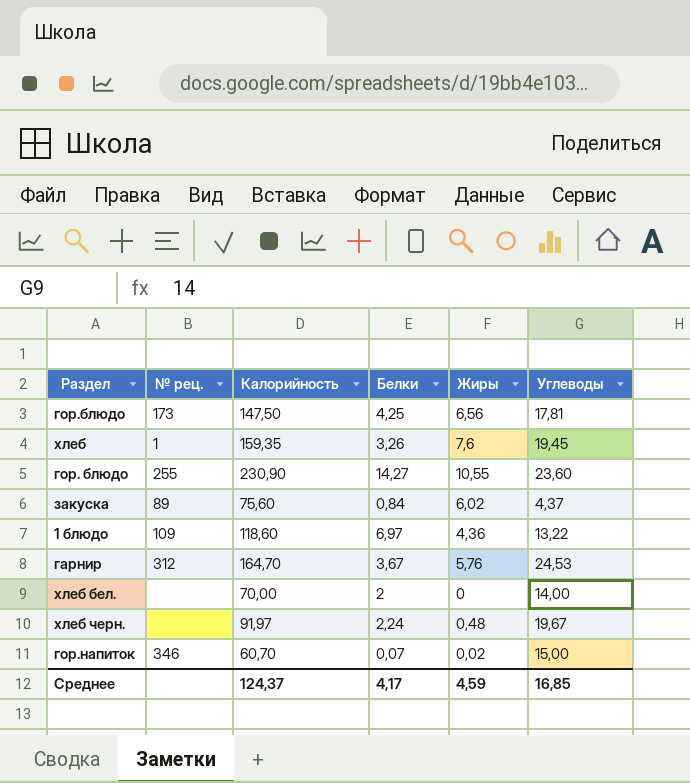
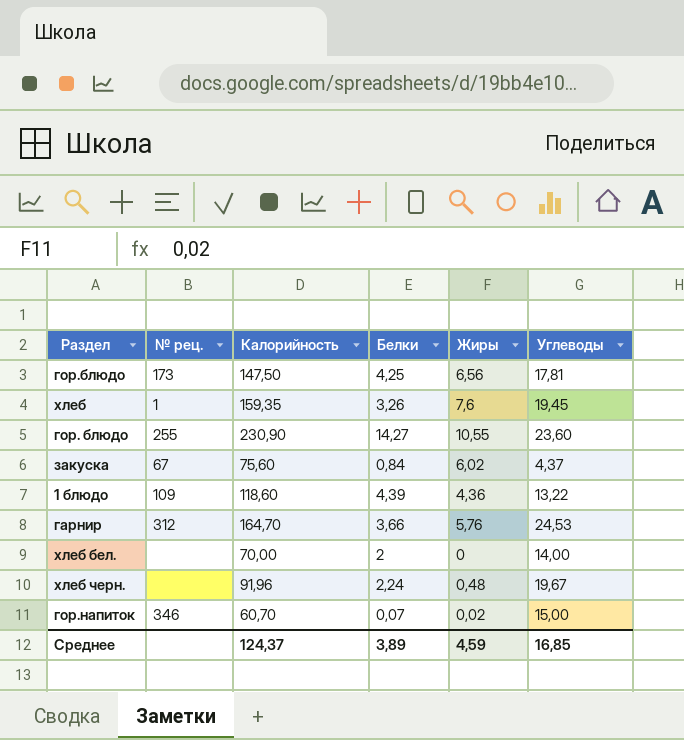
закуска | № рец.: 89 -> 67
1 блюдо | Белки: 6,97 -> 4,39
гарнир | Белки: 3,67 -> 3,66
хлеб черн. | Калорийность: 91,97 -> 91,96
Среднее | Белки: 4,17 -> 3,89

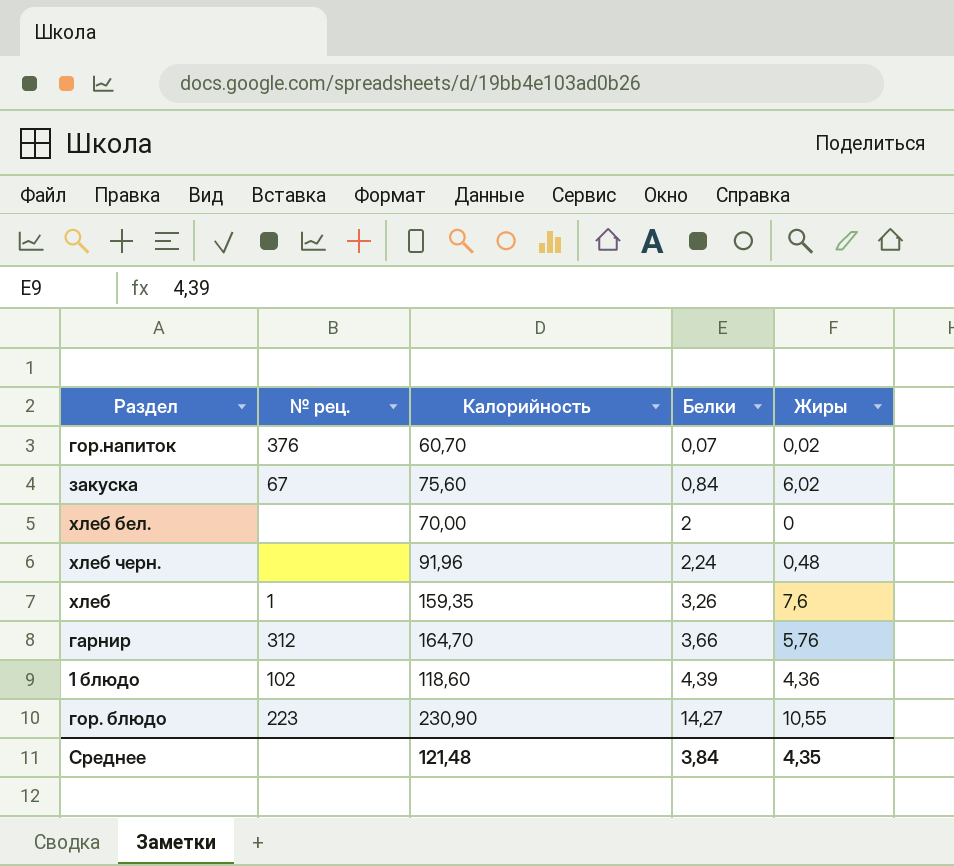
row order: none -> Белки ascending
column Углеводы | position: 6 -> none
row гор.блюдо: 173 | 147,50 | 4,25 | 6,56 | 17,81 -> none
гор.напиток | № рец.: 346 -> 376
1 блюдо | № рец.: 109 -> 102
гор. блюдо | № рец.: 255 -> 223
Среднее | Калорийность: 124,37 -> 121,48
Среднее | Белки: 3,89 -> 3,84
Среднее | Жиры: 4,59 -> 4,35

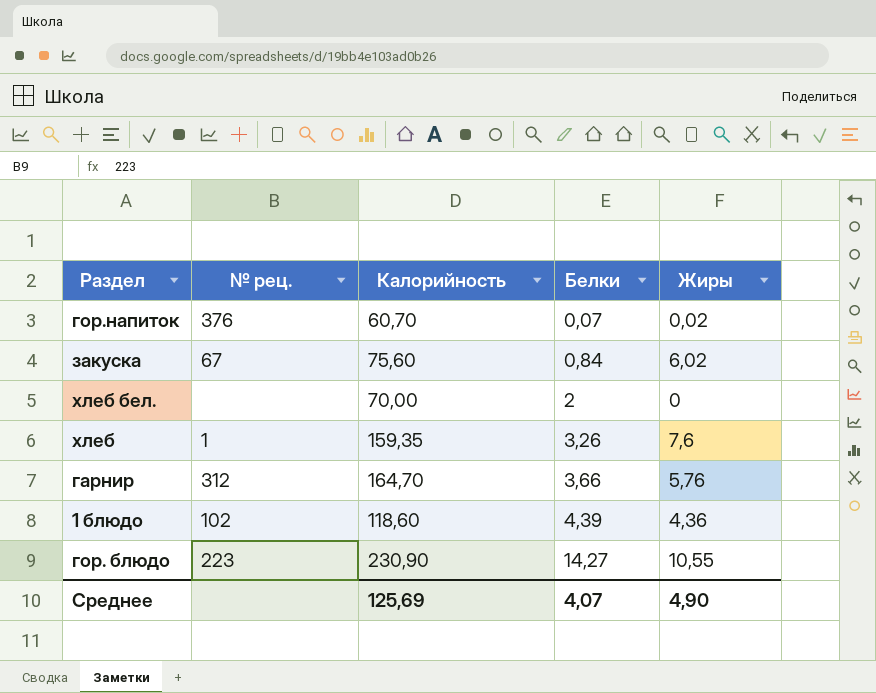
row хлеб черн.: none | 91,96 | 2,24 | 0,48 -> none
Среднее | Калорийность: 121,48 -> 125,69
Среднее | Белки: 3,84 -> 4,07
Среднее | Жиры: 4,35 -> 4,90

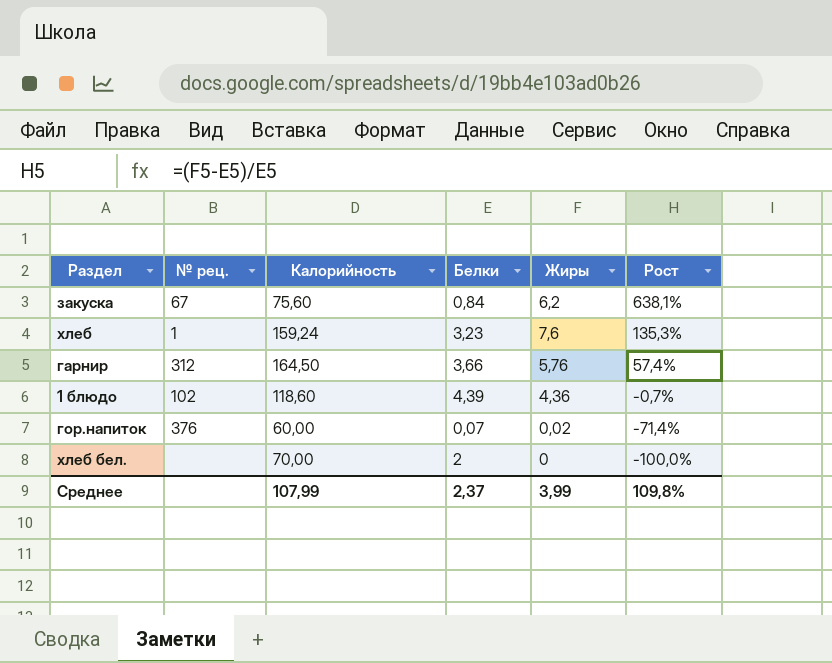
row order: Белки ascending -> Рост descending
column Рост | formula: none -> ([Жиры] - [Белки]) / [Белки]
row гор. блюдо: 223 | 230,90 | 14,27 | 10,55 -> none
закуска | Жиры: 6,02 -> 6,2
хлеб | Калорийность: 159,35 -> 159,24
хлеб | Белки: 3,26 -> 3,23
гарнир | Калорийность: 164,70 -> 164,50
гор.напиток | Калорийность: 60,70 -> 60,00
Среднее | Калорийность: 125,69 -> 107,99
Среднее | Белки: 4,07 -> 2,37
Среднее | Жиры: 4,90 -> 3,99

